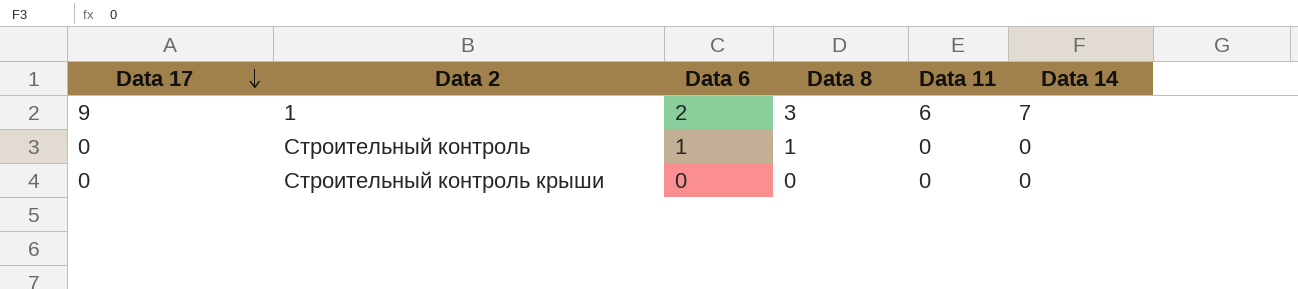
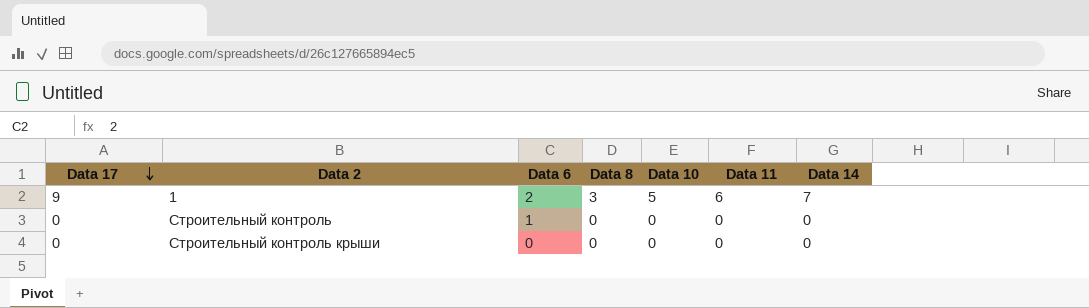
column Data 10 | position: none -> 5
Строительный контроль | Data 8: 1 -> 0

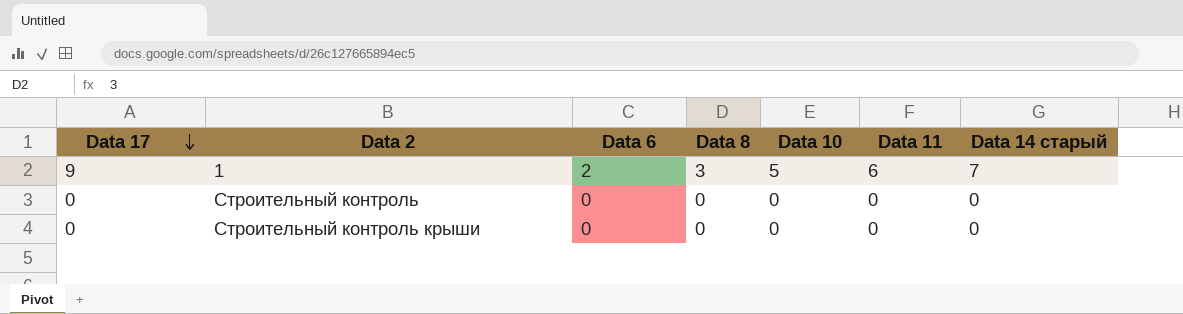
column name: Data 14 -> Data 14 старый
Строительный контроль | Data 6: 1 -> 0

